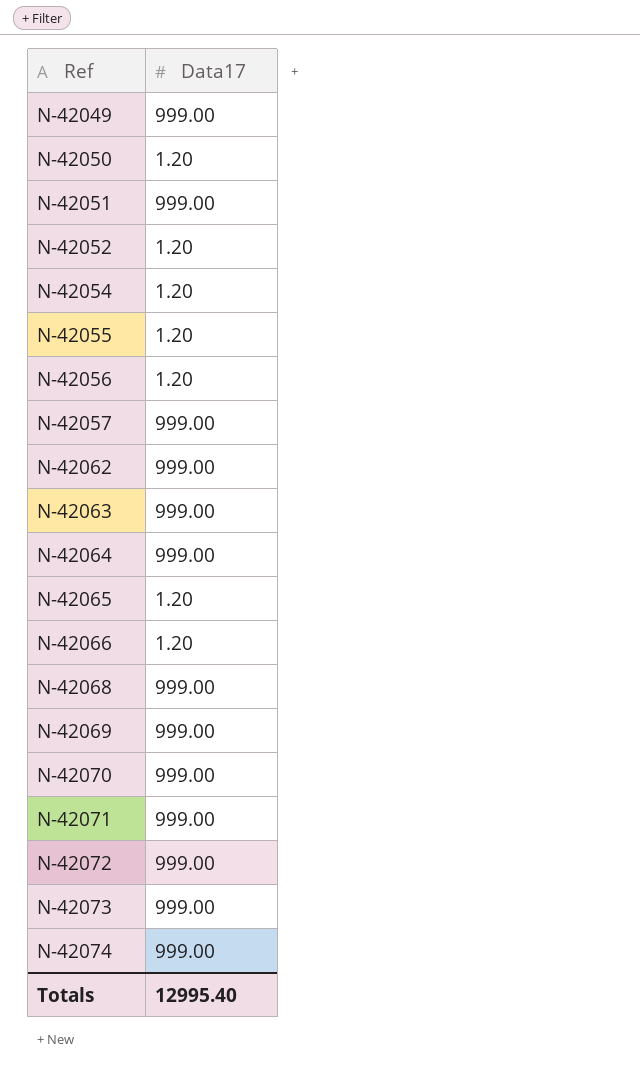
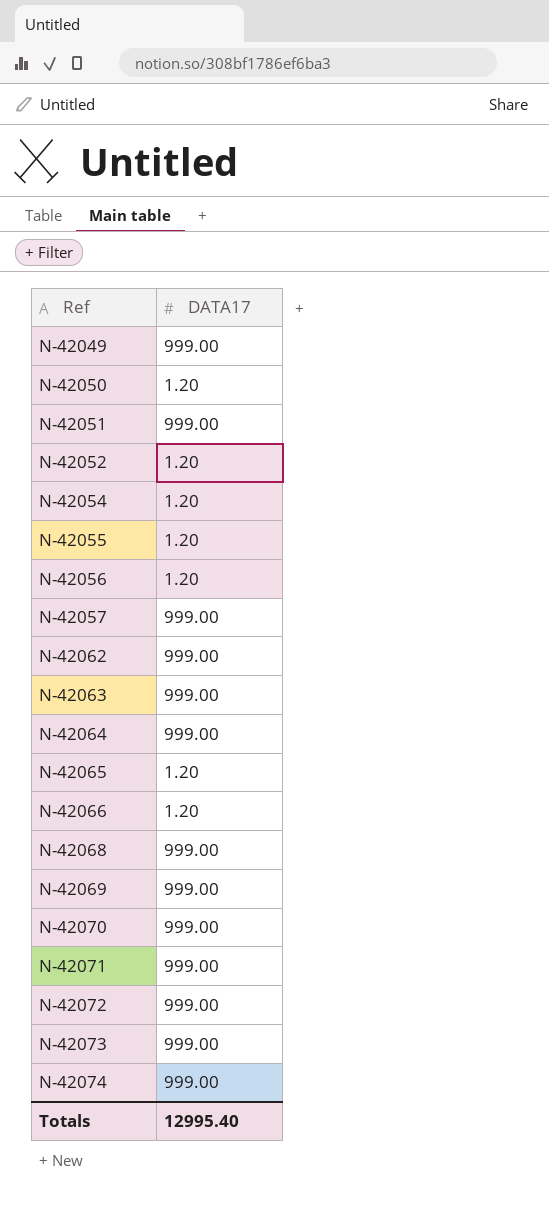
column name: Data17 -> DATA17

